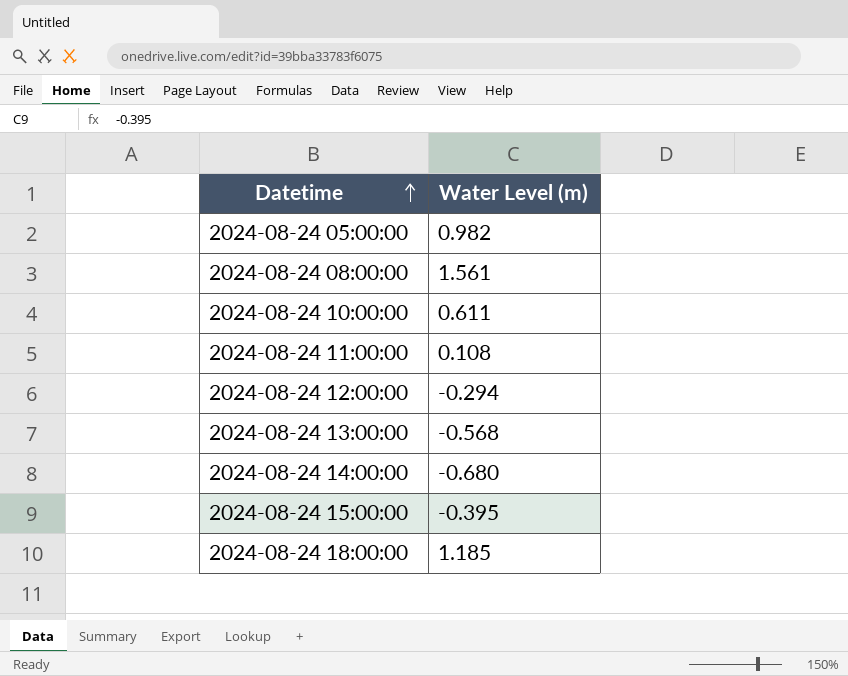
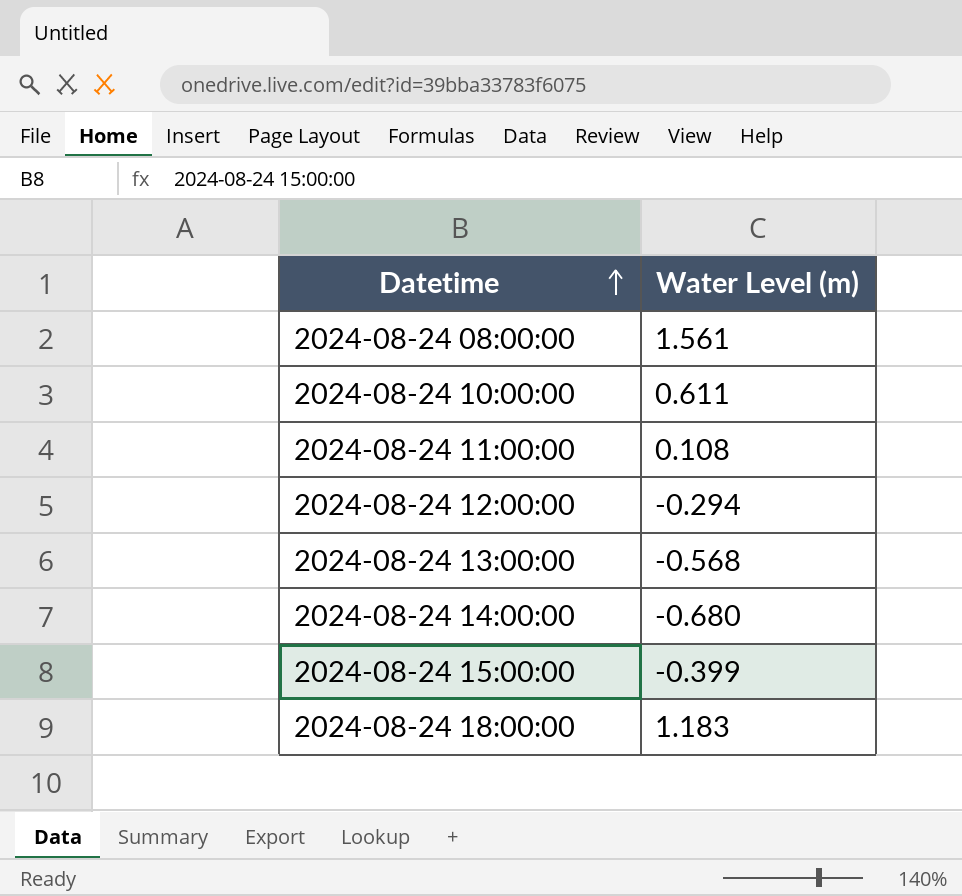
row 2024-08-24 05:00:00: 0.982 -> none
2024-08-24 15:00:00 | Water Level (m): -0.395 -> -0.399
2024-08-24 18:00:00 | Water Level (m): 1.185 -> 1.183

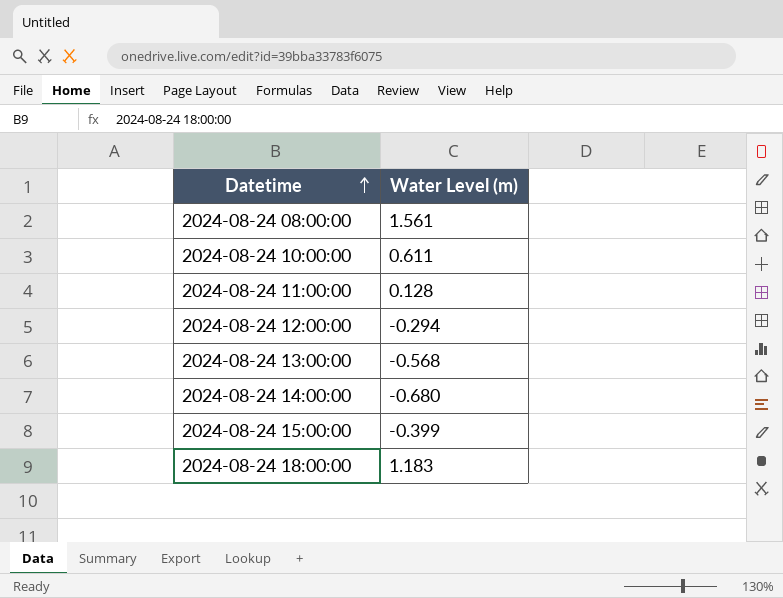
2024-08-24 11:00:00 | Water Level (m): 0.108 -> 0.128

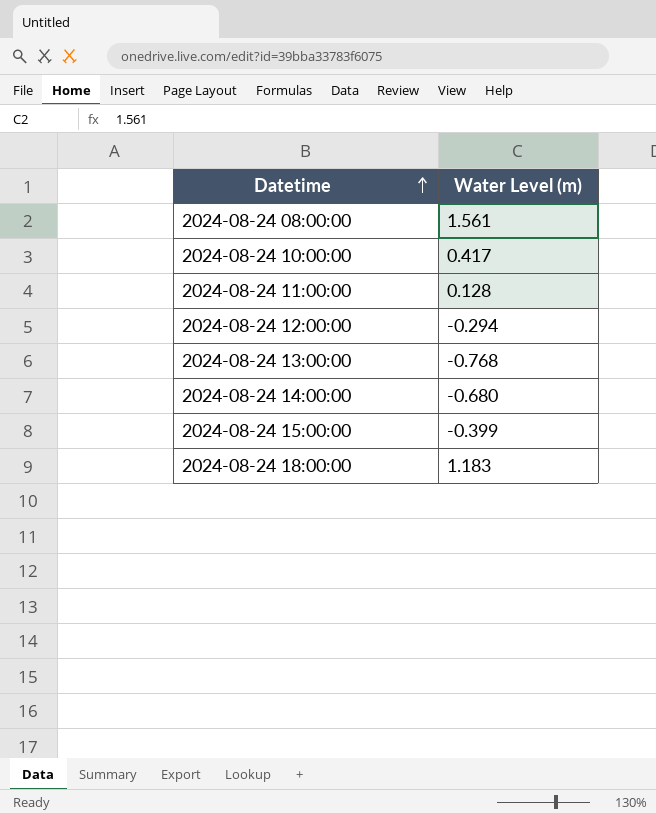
2024-08-24 10:00:00 | Water Level (m): 0.611 -> 0.417
2024-08-24 13:00:00 | Water Level (m): -0.568 -> -0.768

